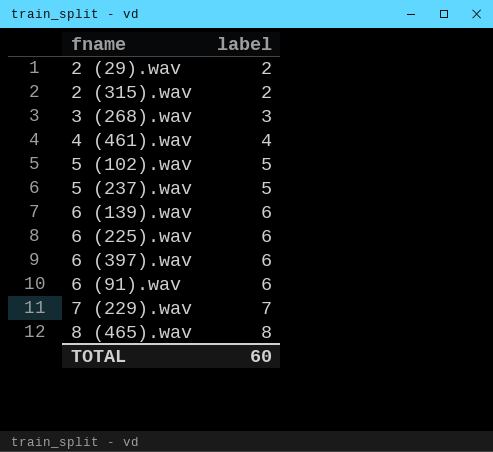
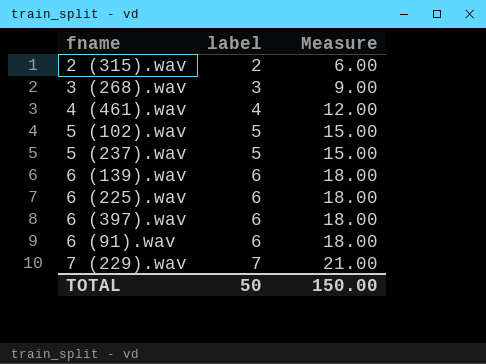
column Measure | formula: none -> [label] * 3
row 2 (29).wav: 2 -> none
row 8 (465).wav: 8 -> none
TOTAL | label: 60 -> 50

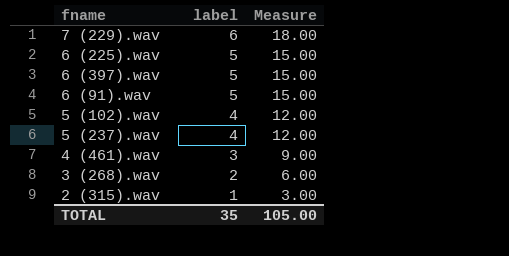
row order: label ascending -> label descending
row 6 (139).wav: 6 | 18.00 -> none
7 (229).wav | label: 7 -> 6
7 (229).wav | Measure: 21.00 -> 18.00
6 (225).wav | label: 6 -> 5
6 (225).wav | Measure: 18.00 -> 15.00
6 (397).wav | label: 6 -> 5
6 (397).wav | Measure: 18.00 -> 15.00
6 (91).wav | label: 6 -> 5
6 (91).wav | Measure: 18.00 -> 15.00
5 (102).wav | label: 5 -> 4
5 (102).wav | Measure: 15.00 -> 12.00
5 (237).wav | label: 5 -> 4
5 (237).wav | Measure: 15.00 -> 12.00
4 (461).wav | label: 4 -> 3
4 (461).wav | Measure: 12.00 -> 9.00
3 (268).wav | label: 3 -> 2
3 (268).wav | Measure: 9.00 -> 6.00
2 (315).wav | label: 2 -> 1
2 (315).wav | Measure: 6.00 -> 3.00
TOTAL | label: 50 -> 35
TOTAL | Measure: 150.00 -> 105.00

